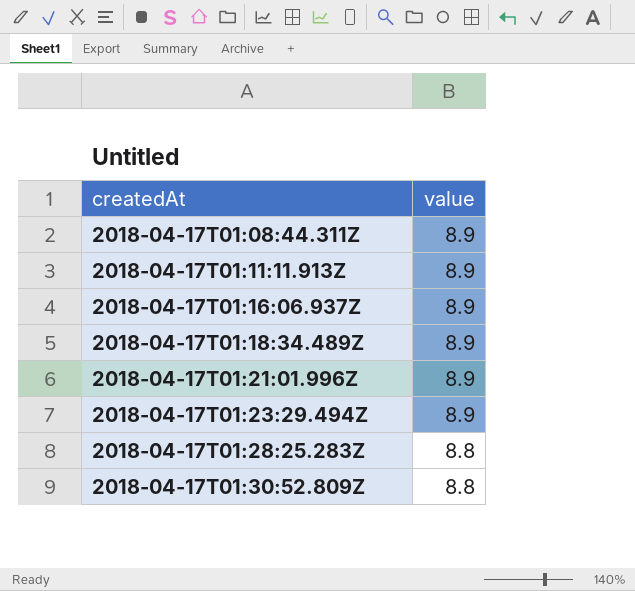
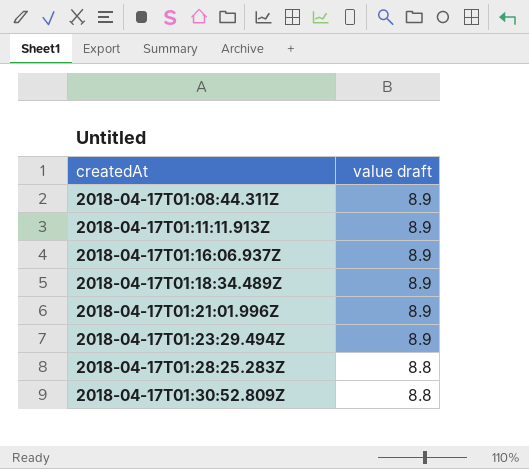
column name: value -> value draft

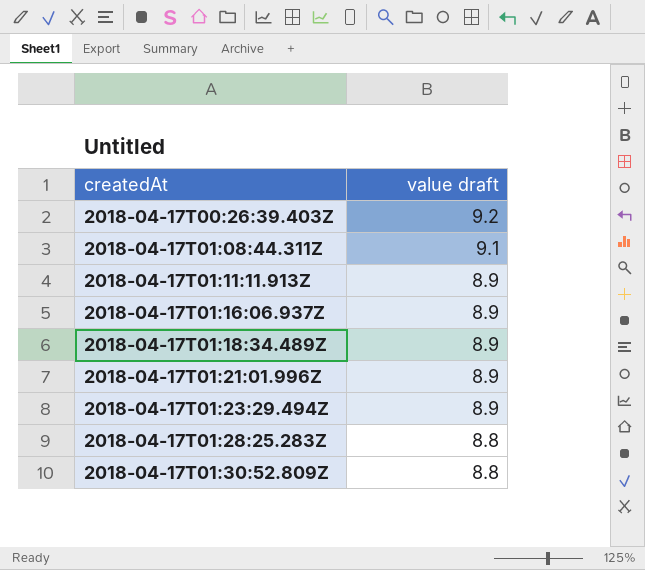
row 2018-04-17T00:26:39.403Z: none -> 9.2
2018-04-17T01:08:44.311Z | value draft: 8.9 -> 9.1

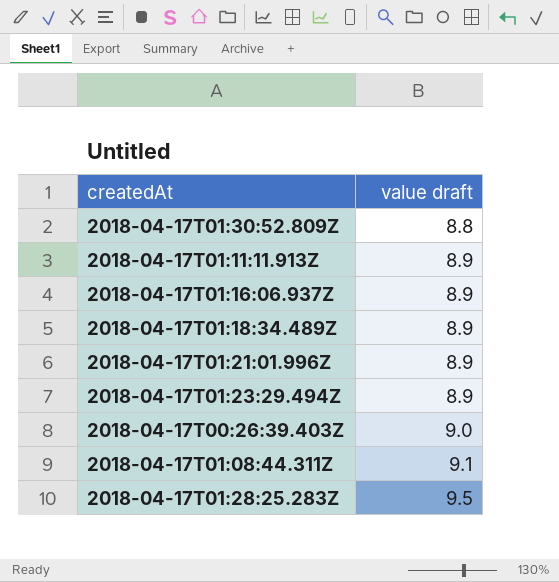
row order: createdAt ascending -> value draft ascending
2018-04-17T00:26:39.403Z | value draft: 9.2 -> 9.0
2018-04-17T01:28:25.283Z | value draft: 8.8 -> 9.5

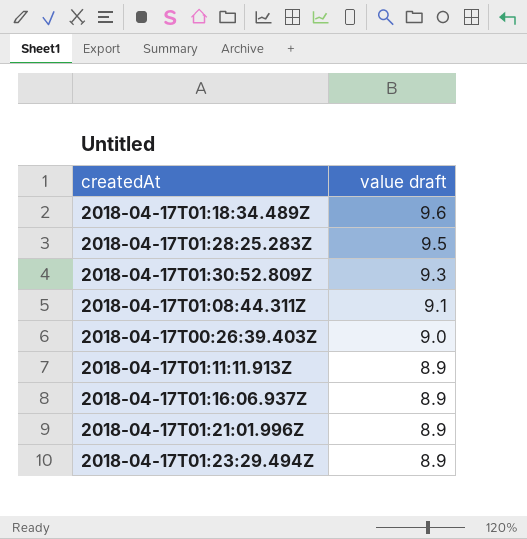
row order: value draft ascending -> value draft descending
2018-04-17T01:18:34.489Z | value draft: 8.9 -> 9.6
2018-04-17T01:30:52.809Z | value draft: 8.8 -> 9.3

